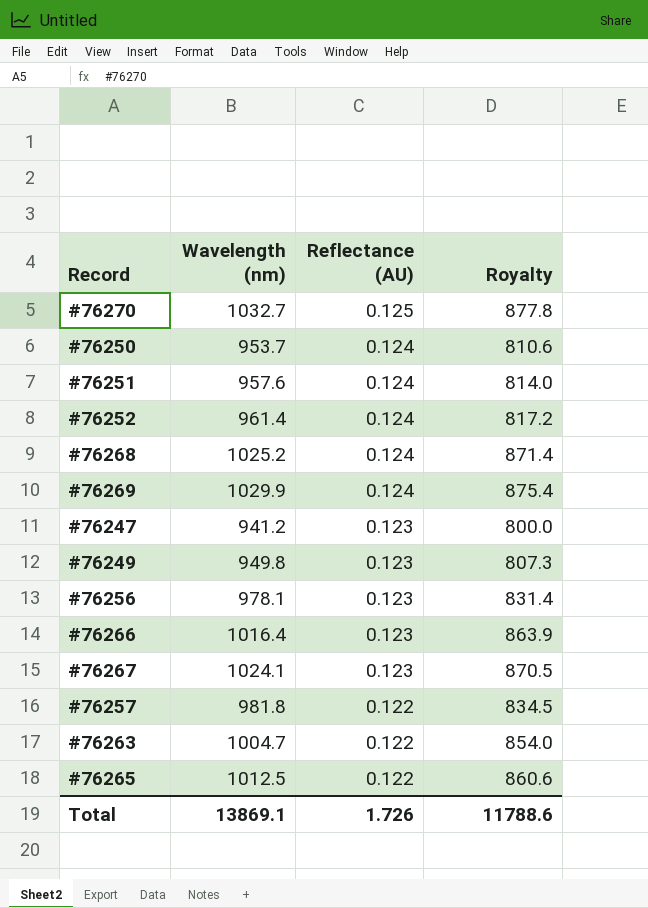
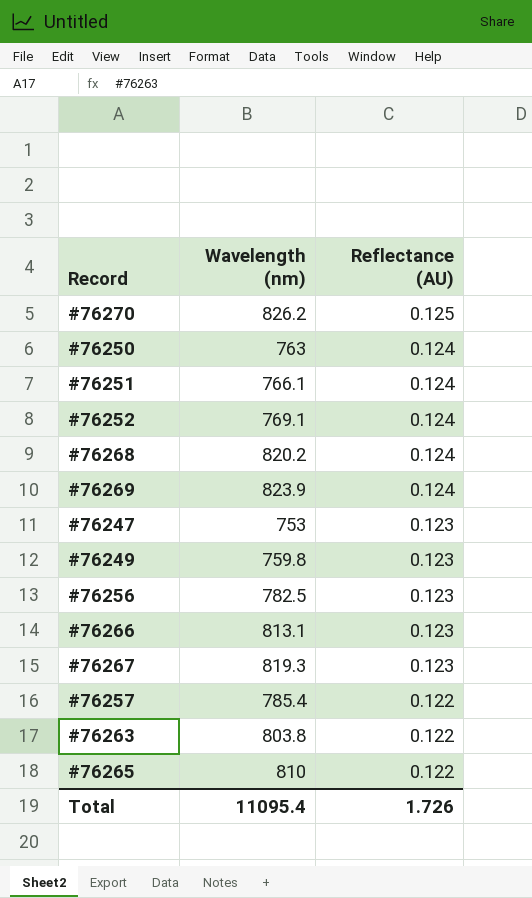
column Royalty | formula: [Wavelength (nm)] * 0.85 -> none
#76270 | Wavelength (nm): 1032.7 -> 826.2
#76250 | Wavelength (nm): 953.7 -> 763
#76251 | Wavelength (nm): 957.6 -> 766.1
#76252 | Wavelength (nm): 961.4 -> 769.1
#76268 | Wavelength (nm): 1025.2 -> 820.2
#76269 | Wavelength (nm): 1029.9 -> 823.9
#76247 | Wavelength (nm): 941.2 -> 753
#76249 | Wavelength (nm): 949.8 -> 759.8
#76256 | Wavelength (nm): 978.1 -> 782.5
#76266 | Wavelength (nm): 1016.4 -> 813.1
#76267 | Wavelength (nm): 1024.1 -> 819.3
#76257 | Wavelength (nm): 981.8 -> 785.4
#76263 | Wavelength (nm): 1004.7 -> 803.8
#76265 | Wavelength (nm): 1012.5 -> 810
Total | Wavelength (nm): 13869.1 -> 11095.4

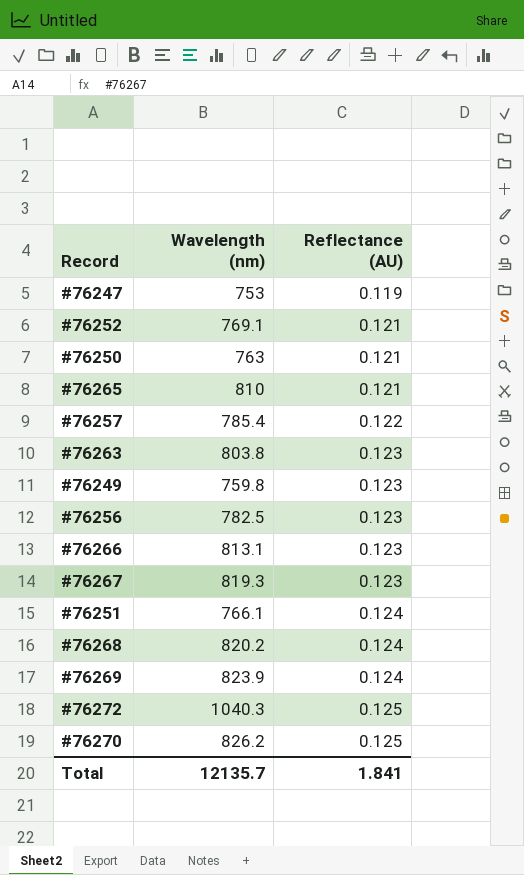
row order: Reflectance (AU) descending -> Reflectance (AU) ascending
#76247 | Reflectance (AU): 0.123 -> 0.119
#76252 | Reflectance (AU): 0.124 -> 0.121
#76250 | Reflectance (AU): 0.124 -> 0.121
#76265 | Reflectance (AU): 0.122 -> 0.121
#76263 | Reflectance (AU): 0.122 -> 0.123
row #76272: none -> 1040.3 | 0.125
Total | Wavelength (nm): 11095.4 -> 12135.7
Total | Reflectance (AU): 1.726 -> 1.841

